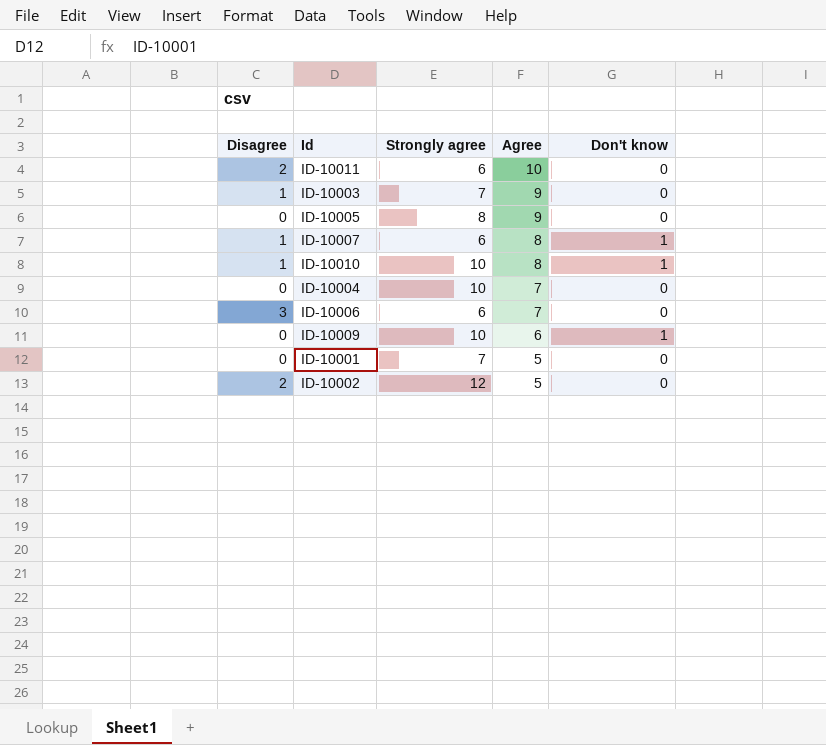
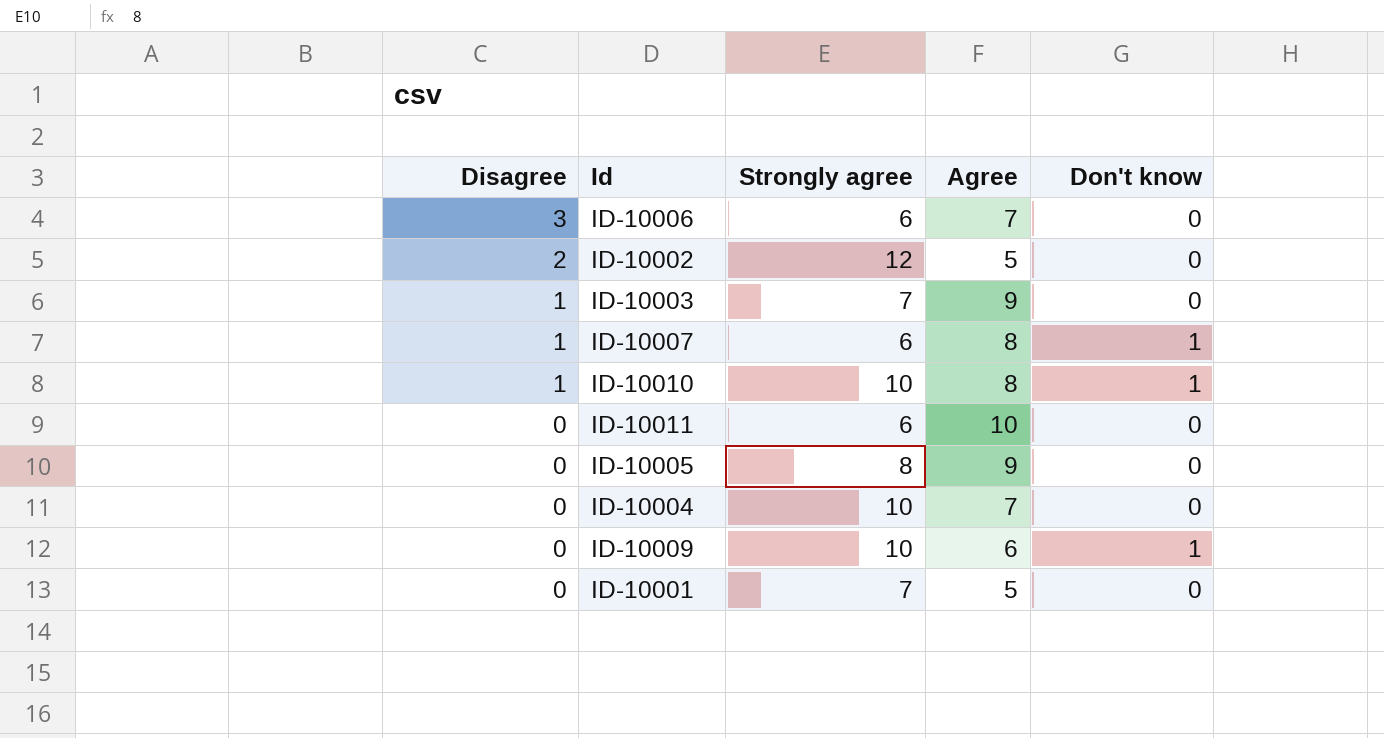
row order: Agree descending -> Disagree descending
ID-10011 | Disagree: 2 -> 0

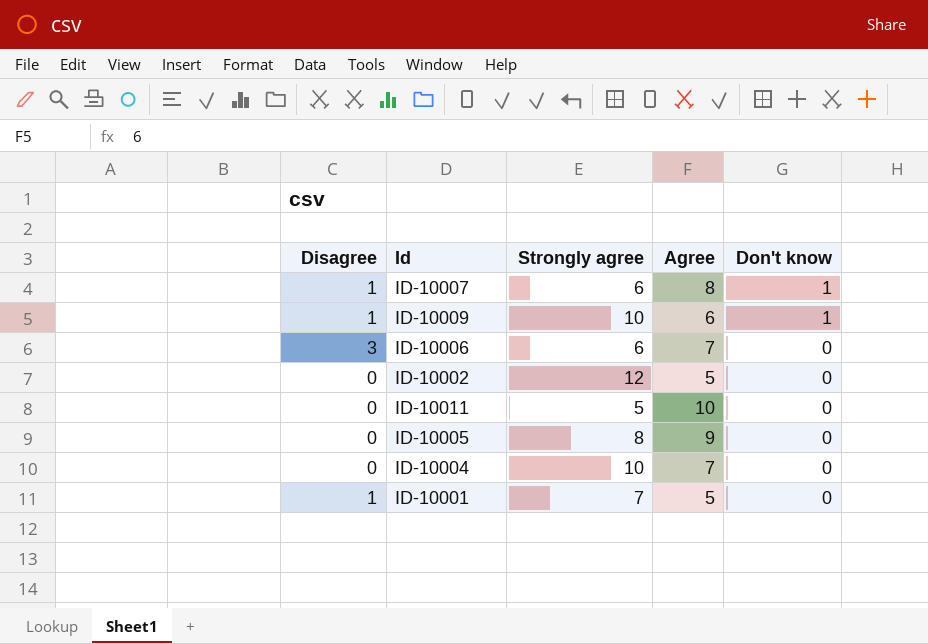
row order: Disagree descending -> Don't know descending
row ID-10003: 1 | 7 | 9 | 0 -> none
row ID-10010: 1 | 10 | 8 | 1 -> none
ID-10009 | Disagree: 0 -> 1
ID-10002 | Disagree: 2 -> 0
ID-10011 | Strongly agree: 6 -> 5
ID-10001 | Disagree: 0 -> 1

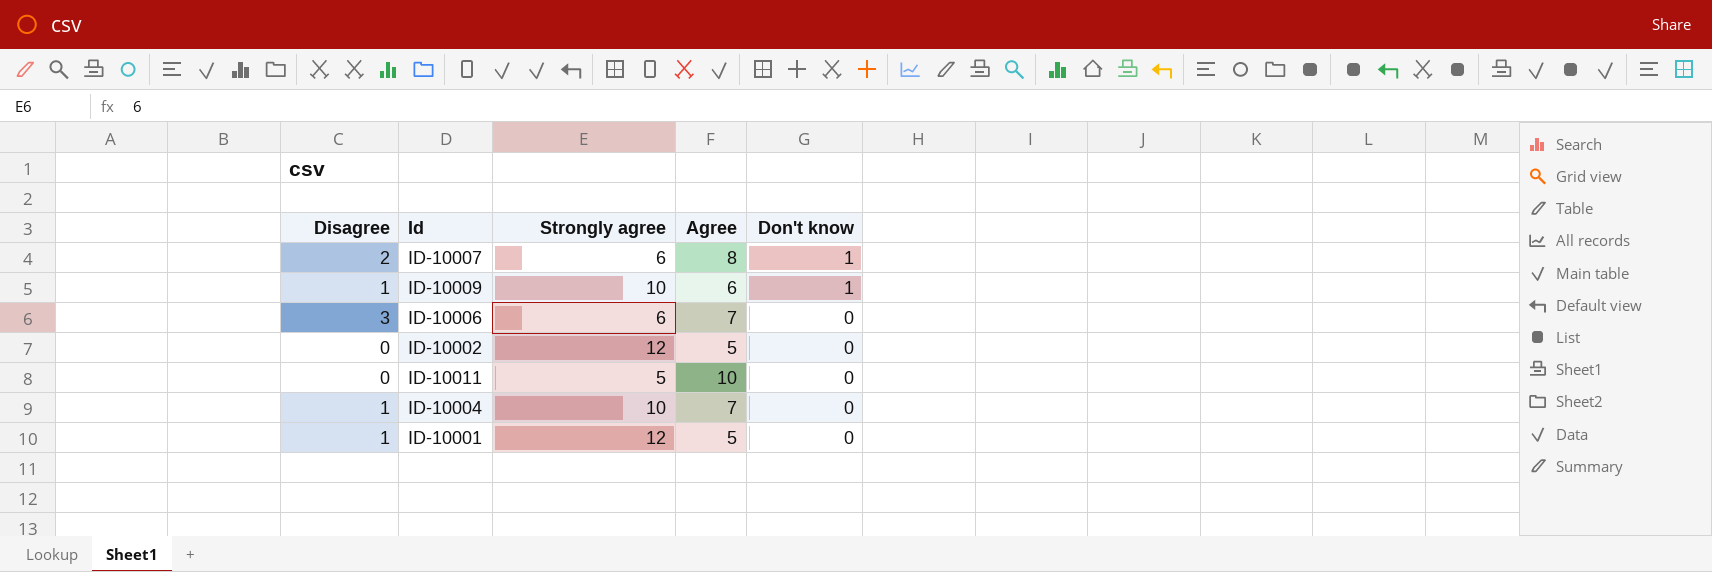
row ID-10005: 0 | 8 | 9 | 0 -> none
ID-10007 | Disagree: 1 -> 2
ID-10004 | Disagree: 0 -> 1
ID-10001 | Strongly agree: 7 -> 12

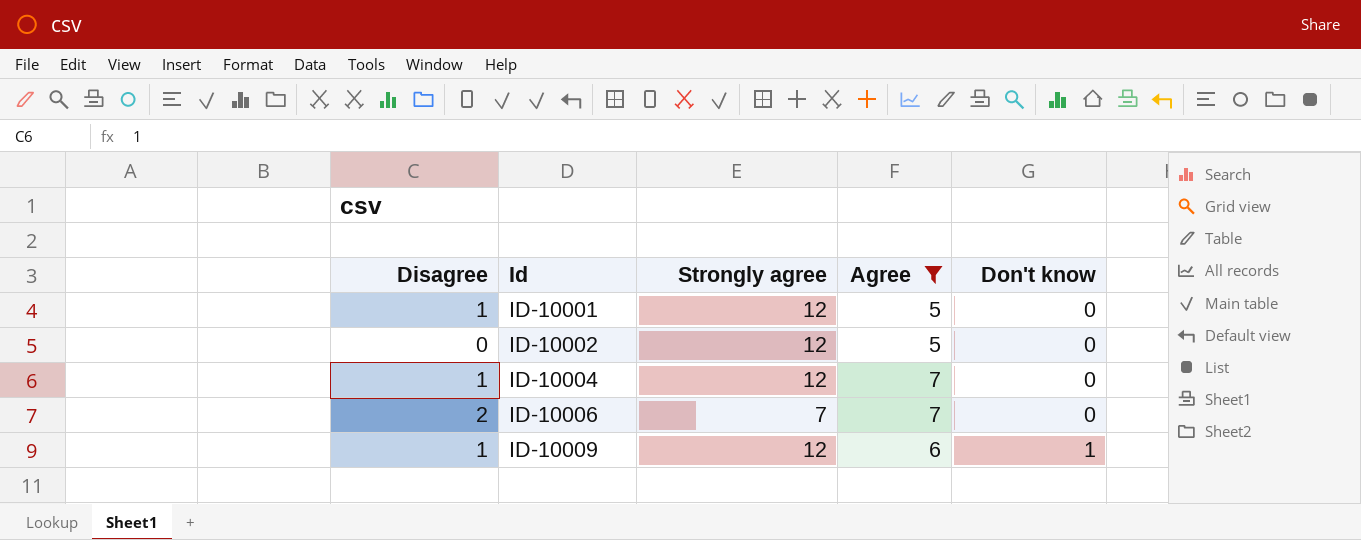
filter: none -> Agree <= 7
row order: Don't know descending -> Id ascending
ID-10004 | Strongly agree: 10 -> 12
ID-10006 | Disagree: 3 -> 2
ID-10006 | Strongly agree: 6 -> 7
ID-10009 | Strongly agree: 10 -> 12

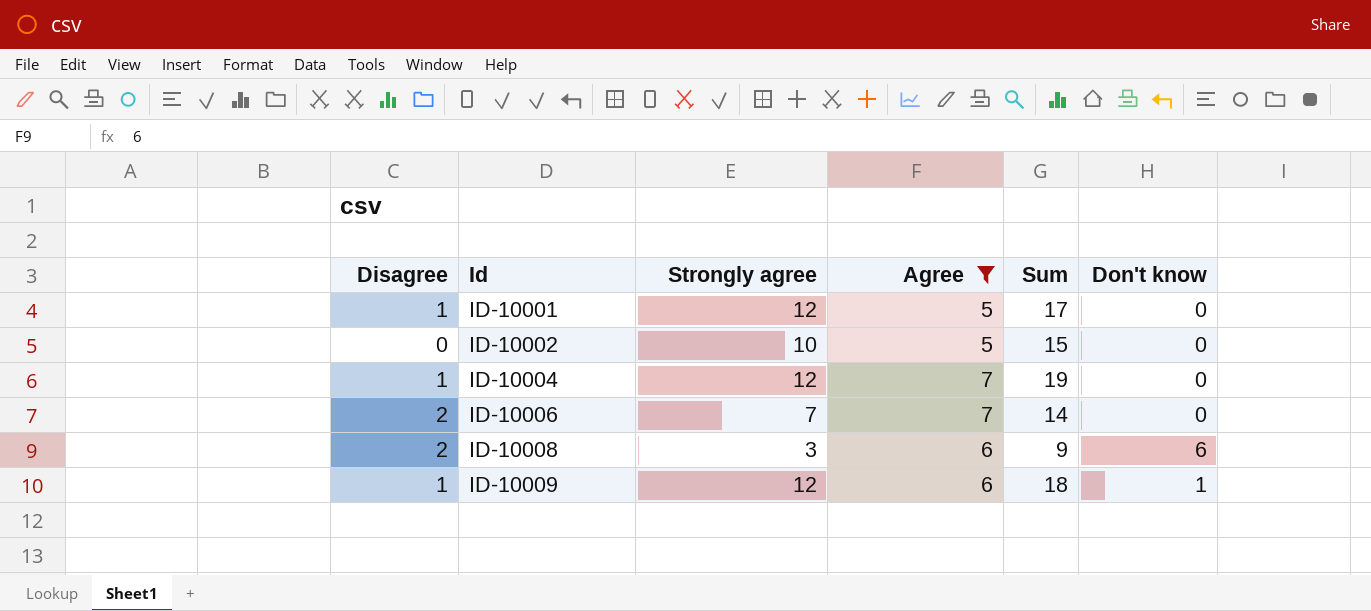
column Sum | formula: none -> [Strongly agree] + [Agree]
ID-10002 | Strongly agree: 12 -> 10
row ID-10008: none -> 2 | 3 | 6 | 9 | 6

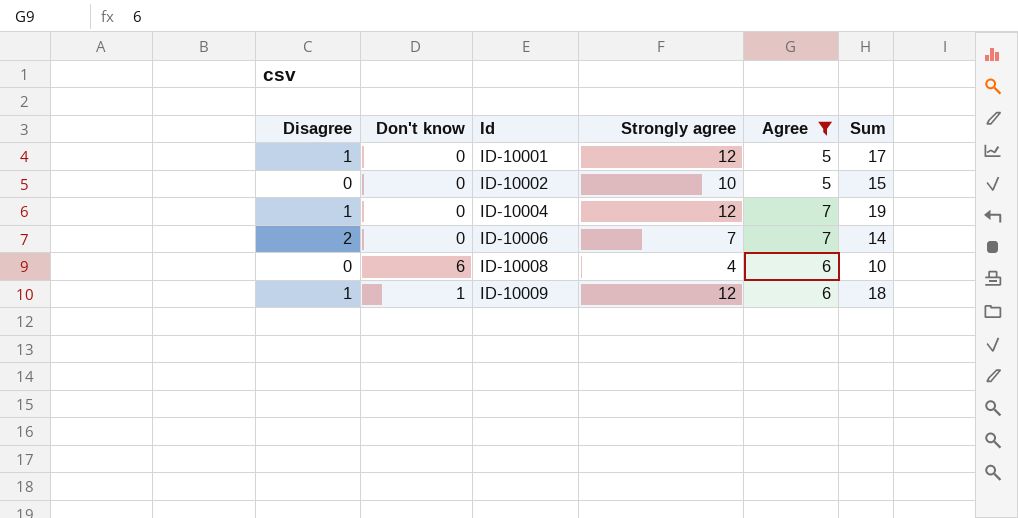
column Don't know | position: 6 -> 2
ID-10008 | Disagree: 2 -> 0
ID-10008 | Strongly agree: 3 -> 4
ID-10008 | Sum: 9 -> 10

